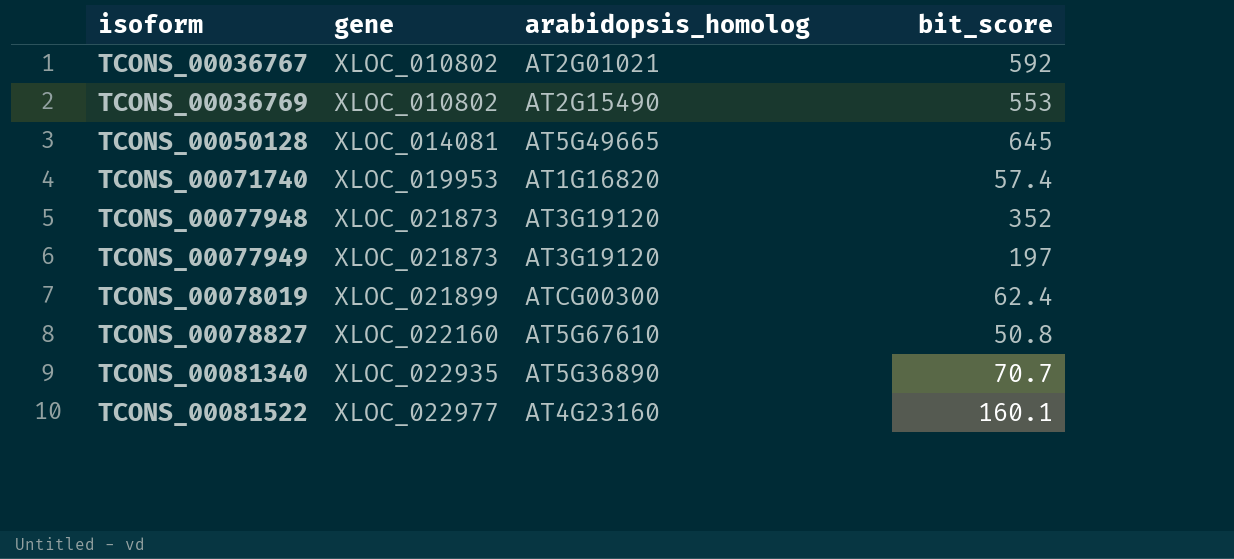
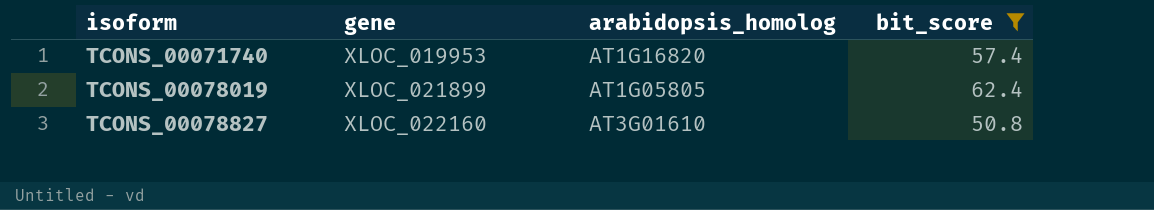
filter: none -> bit_score <= 62.4
TCONS_00078019 | arabidopsis_homolog: ATCG00300 -> AT1G05805
TCONS_00078827 | arabidopsis_homolog: AT5G67610 -> AT3G01610

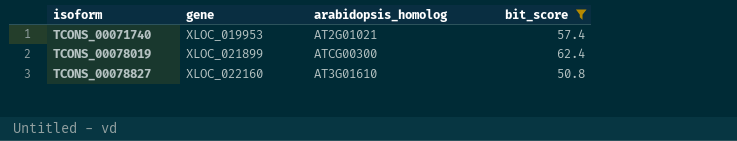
TCONS_00071740 | arabidopsis_homolog: AT1G16820 -> AT2G01021
TCONS_00078019 | arabidopsis_homolog: AT1G05805 -> ATCG00300

